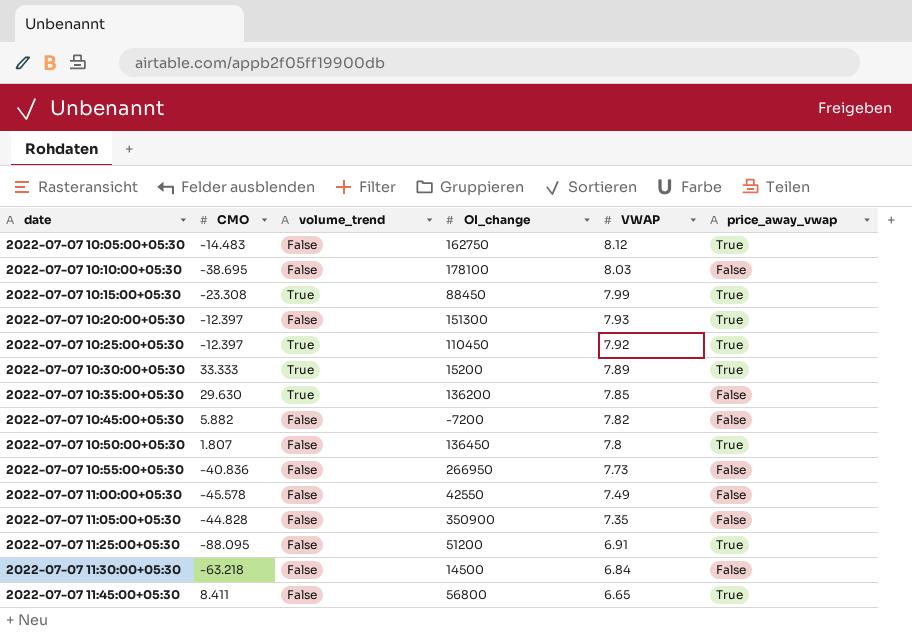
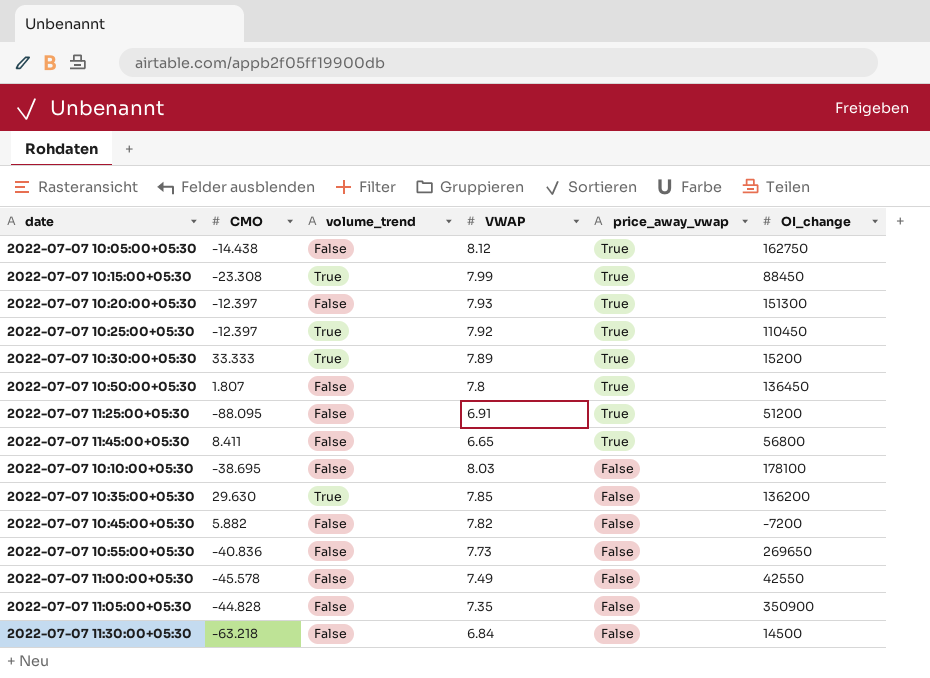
row order: date ascending -> price_away_vwap descending
column OI_change | position: 4 -> 6
2022-07-07 10:05:00+05:30 | CMO: -14.483 -> -14.438
2022-07-07 10:55:00+05:30 | OI_change: 266950 -> 269650

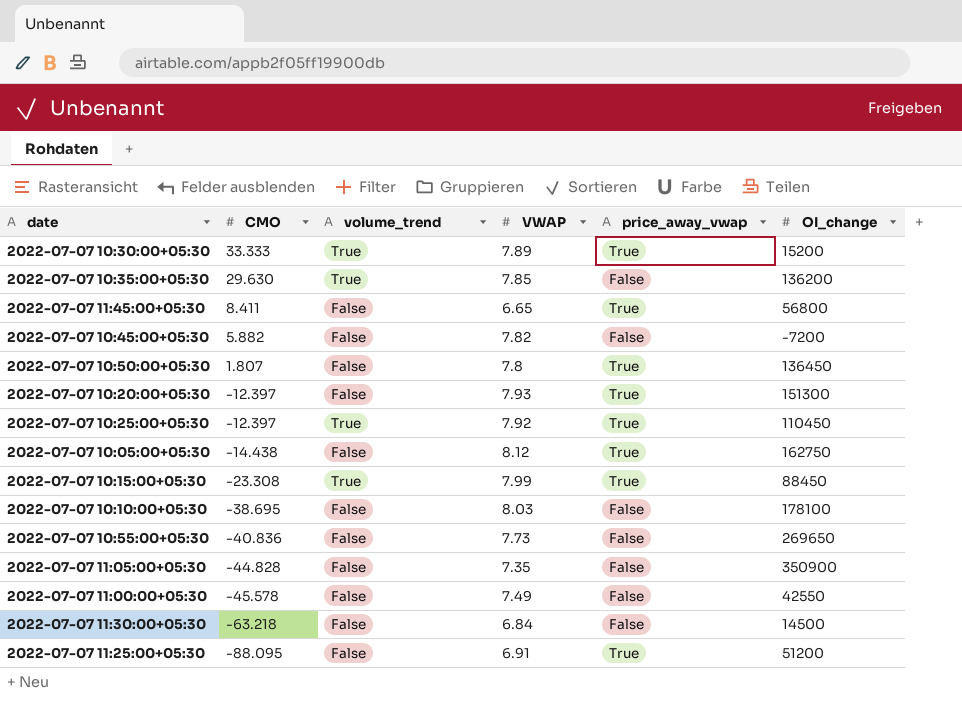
row order: price_away_vwap descending -> CMO descending

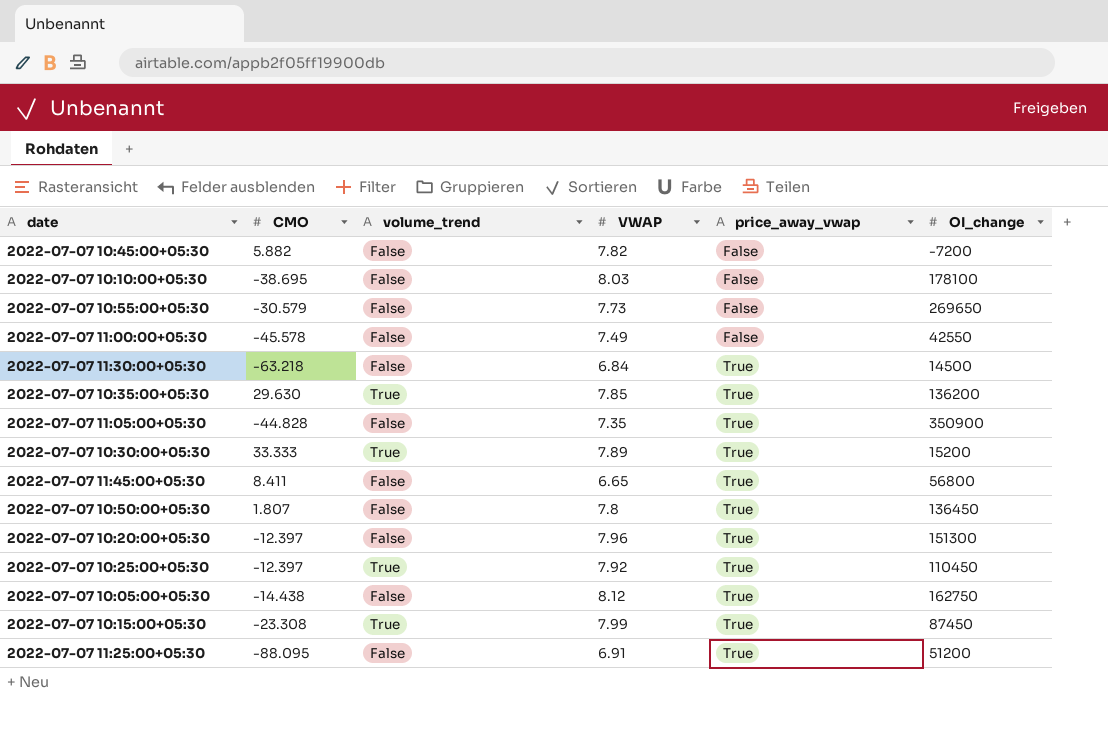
row order: CMO descending -> price_away_vwap ascending
2022-07-07 10:55:00+05:30 | CMO: -40.836 -> -30.579
2022-07-07 11:30:00+05:30 | price_away_vwap: False -> True
2022-07-07 10:35:00+05:30 | price_away_vwap: False -> True
2022-07-07 11:05:00+05:30 | price_away_vwap: False -> True
2022-07-07 10:20:00+05:30 | VWAP: 7.93 -> 7.96
2022-07-07 10:15:00+05:30 | OI_change: 88450 -> 87450

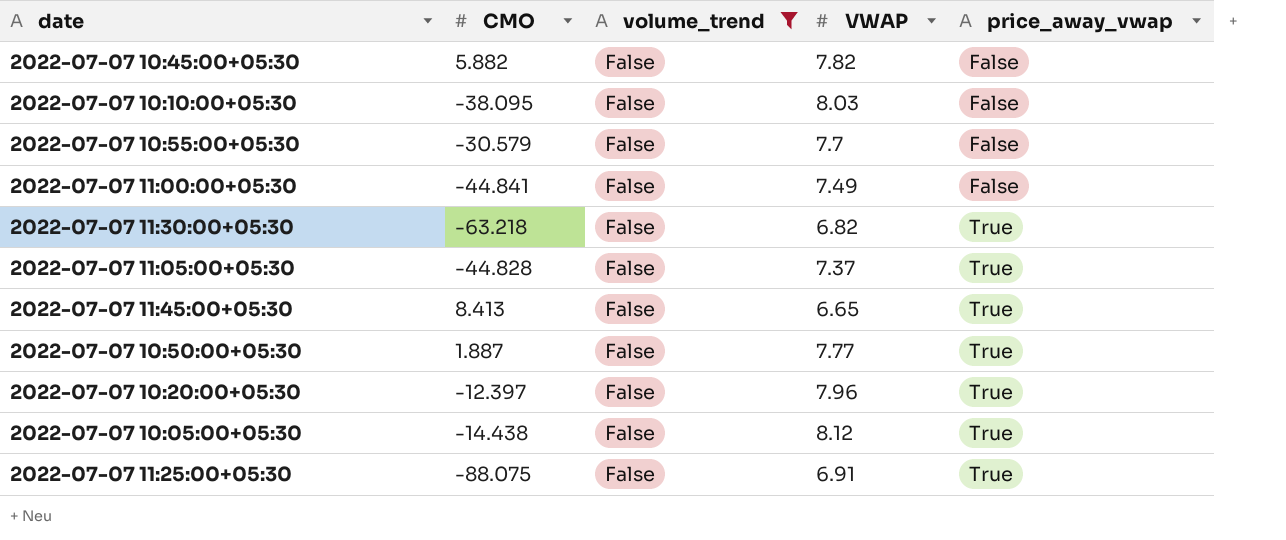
filter: none -> volume_trend = False
column OI_change | position: 6 -> none
2022-07-07 10:10:00+05:30 | CMO: -38.695 -> -38.095
2022-07-07 10:55:00+05:30 | VWAP: 7.73 -> 7.7
2022-07-07 11:00:00+05:30 | CMO: -45.578 -> -44.841
2022-07-07 11:30:00+05:30 | VWAP: 6.84 -> 6.82
2022-07-07 11:05:00+05:30 | VWAP: 7.35 -> 7.37
2022-07-07 11:45:00+05:30 | CMO: 8.411 -> 8.413
2022-07-07 10:50:00+05:30 | CMO: 1.807 -> 1.887
2022-07-07 10:50:00+05:30 | VWAP: 7.8 -> 7.77
2022-07-07 11:25:00+05:30 | CMO: -88.095 -> -88.075

